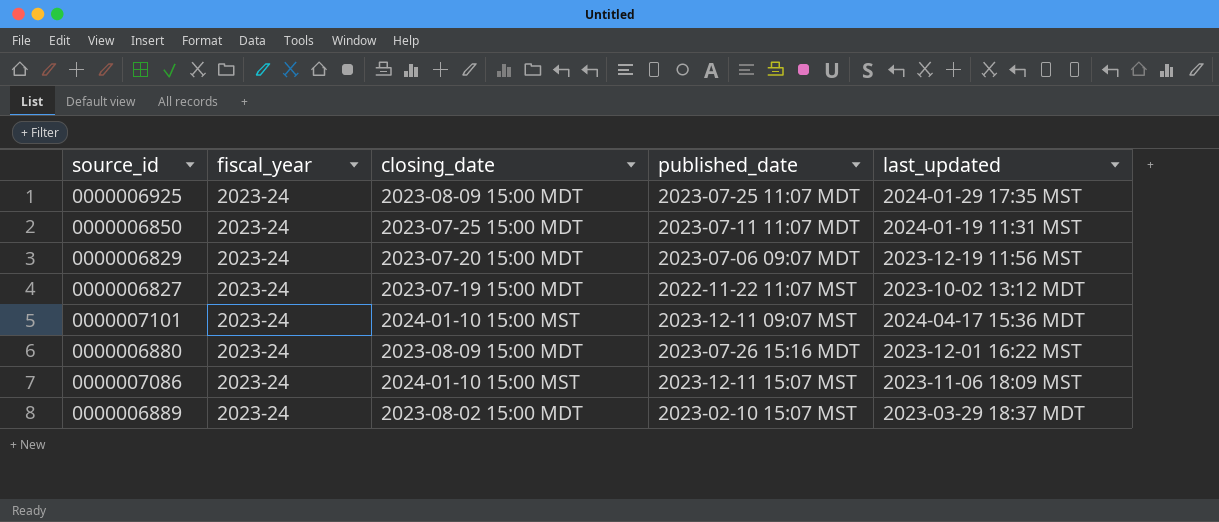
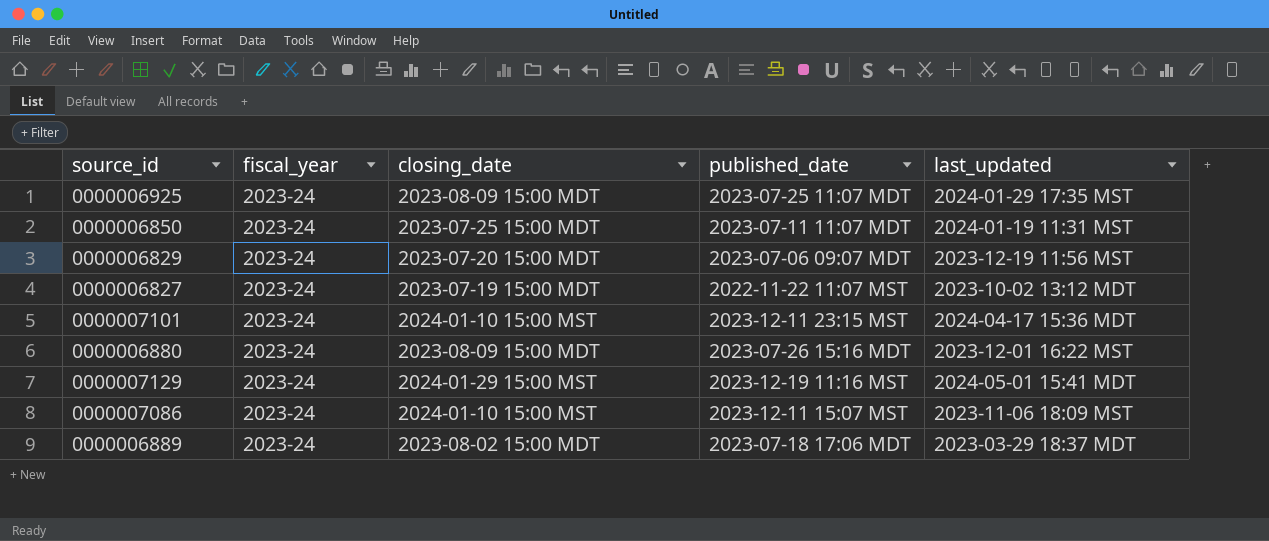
0000007101 | published_date: 2023-12-11 09:07 MST -> 2023-12-11 23:15 MST
row 0000007129: none -> 2023-24 | 2024-01-29 15:00 MST | 2023-12-19 11:16 MST | 2024-05-01 15:41 MDT
0000006889 | published_date: 2023-02-10 15:07 MST -> 2023-07-18 17:06 MDT

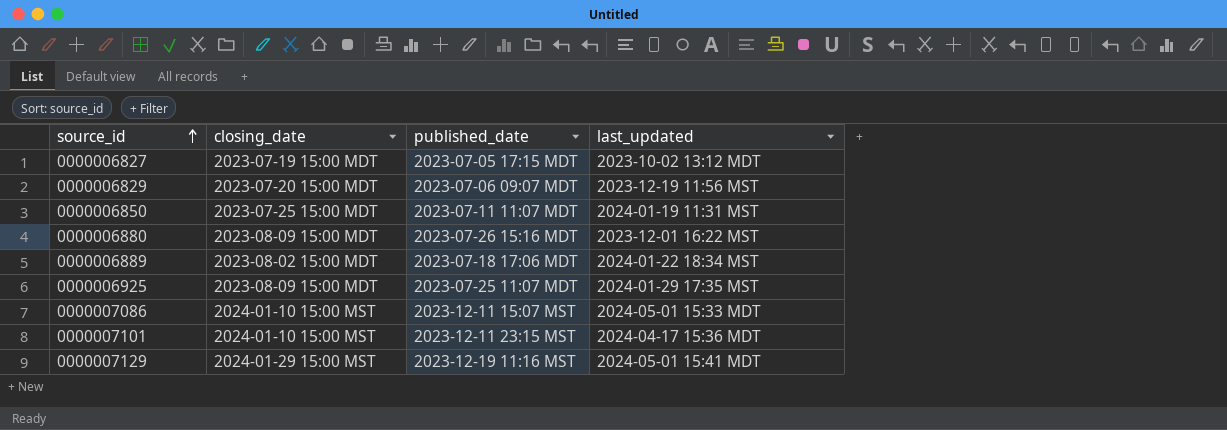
row order: none -> source_id ascending
column fiscal_year | position: 2 -> none
0000006827 | published_date: 2022-11-22 11:07 MST -> 2023-07-05 17:15 MDT
0000006889 | last_updated: 2023-03-29 18:37 MDT -> 2024-01-22 18:34 MST
0000007086 | last_updated: 2023-11-06 18:09 MST -> 2024-05-01 15:33 MDT

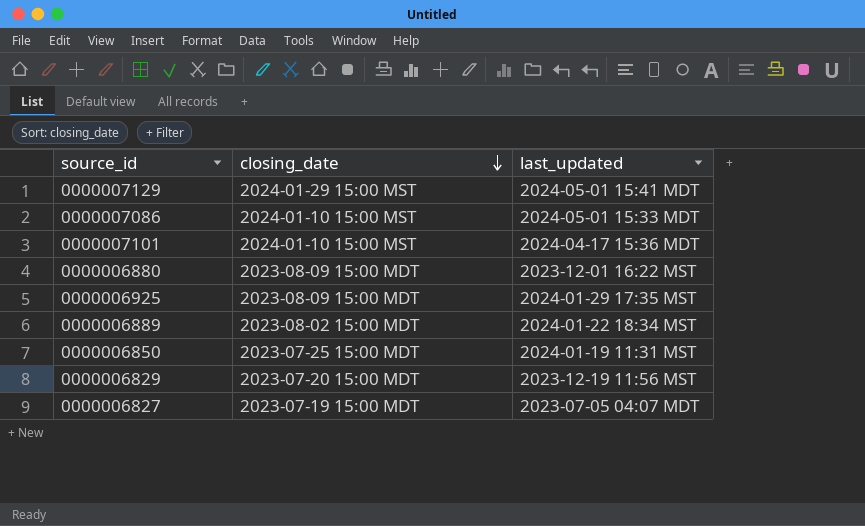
row order: source_id ascending -> closing_date descending
column published_date | position: 3 -> none
0000006827 | last_updated: 2023-10-02 13:12 MDT -> 2023-07-05 04:07 MDT

